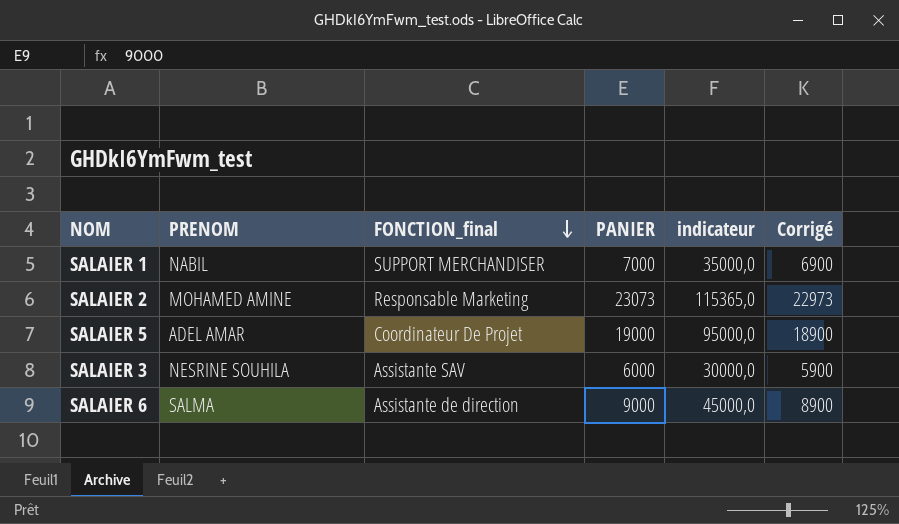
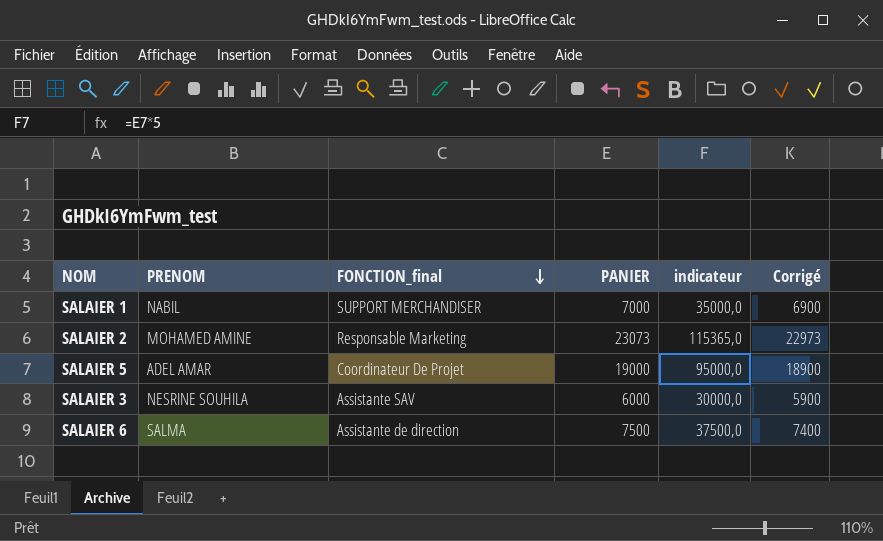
SALAIER 6 | PANIER: 9000 -> 7500
SALAIER 6 | indicateur: 45000,0 -> 37500,0
SALAIER 6 | Corrigé: 8900 -> 7400

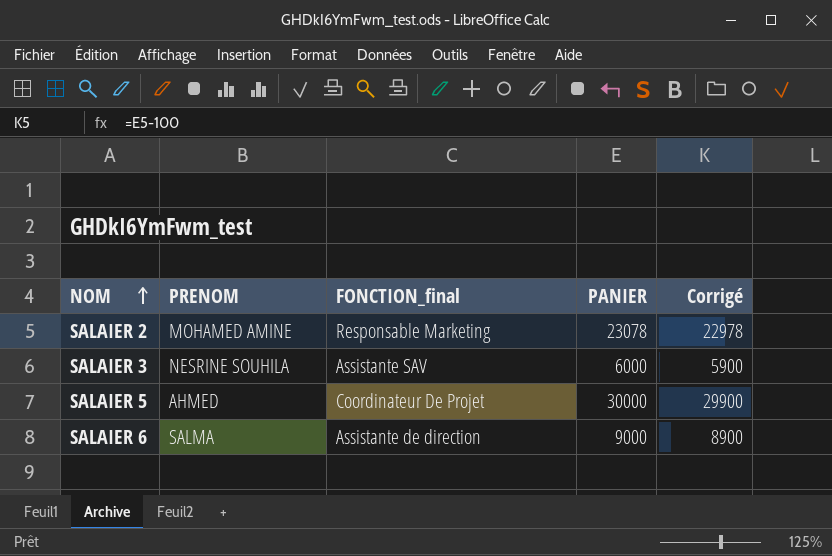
row order: FONCTION_final descending -> NOM ascending
column indicateur | formula: [PANIER] * 5 -> none
row SALAIER 1: NABIL | SUPPORT MERCHANDISER | 7000 | 35000,0 | 6900 -> none
SALAIER 2 | PANIER: 23073 -> 23078
SALAIER 2 | Corrigé: 22973 -> 22978
SALAIER 5 | PRENOM: ADEL AMAR -> AHMED
SALAIER 5 | PANIER: 19000 -> 30000
SALAIER 5 | Corrigé: 18900 -> 29900
SALAIER 6 | PANIER: 7500 -> 9000
SALAIER 6 | Corrigé: 7400 -> 8900

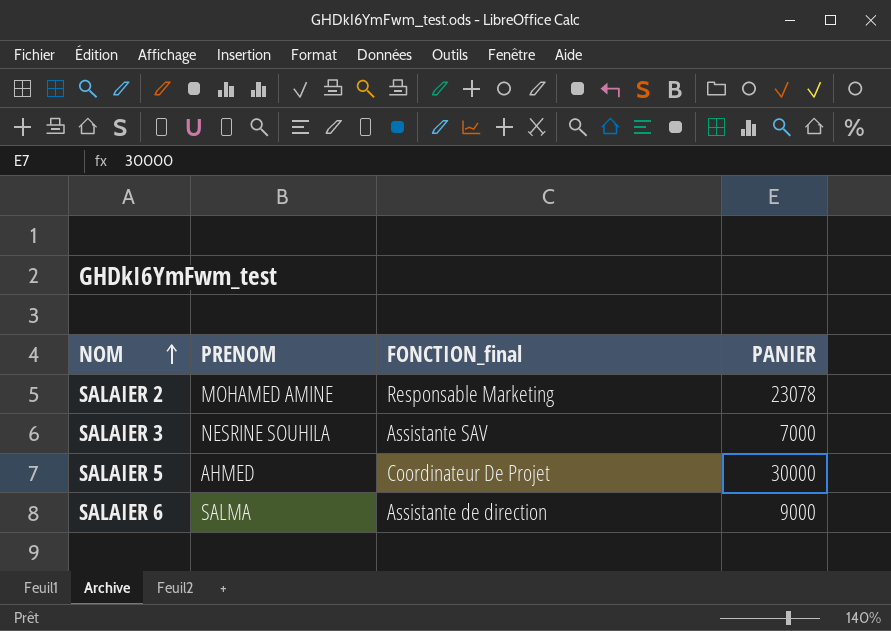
column Corrigé | formula: [PANIER] - 100 -> none
SALAIER 3 | PANIER: 6000 -> 7000

